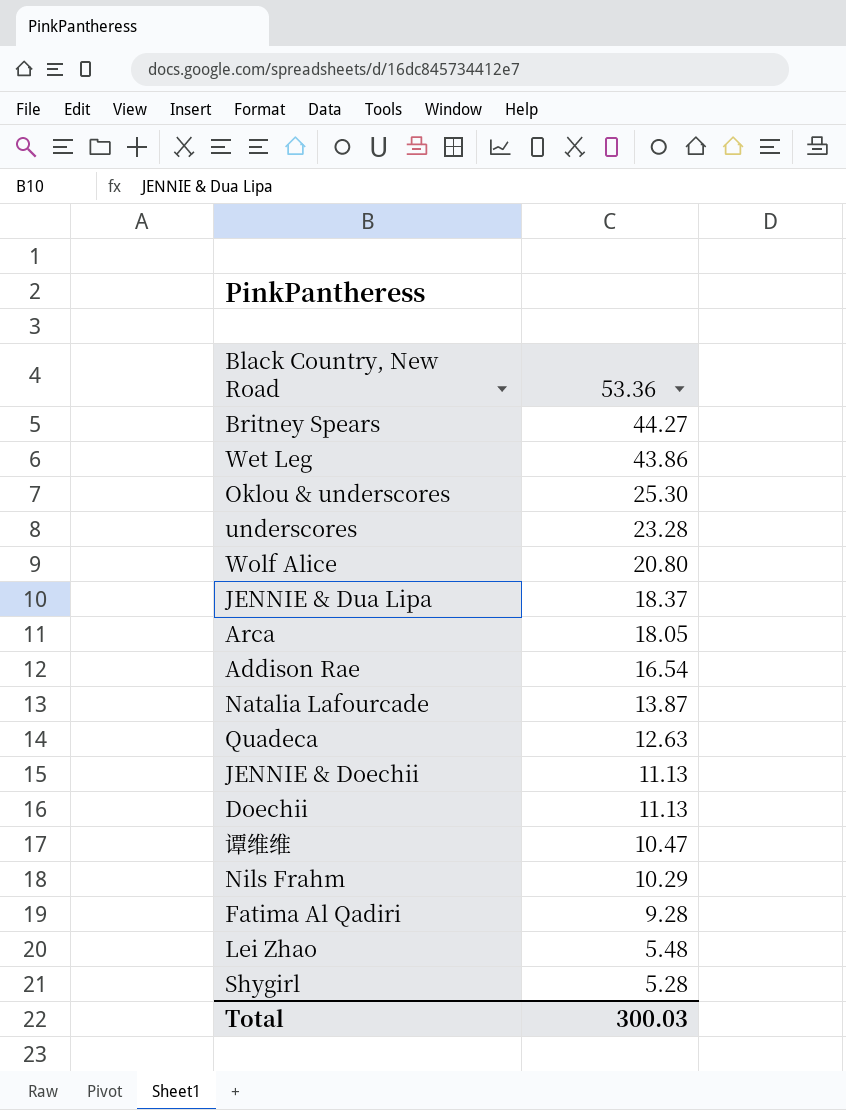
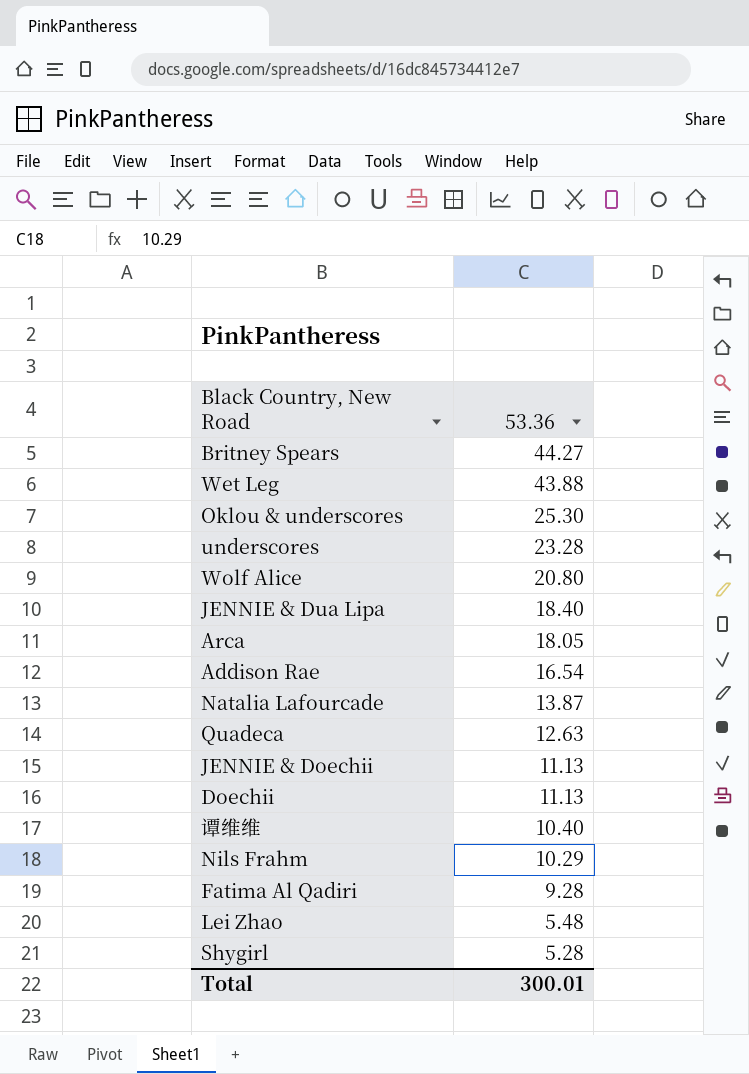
Wet Leg | 53.36: 43.86 -> 43.88
JENNIE & Dua Lipa | 53.36: 18.37 -> 18.40
谭维维 | 53.36: 10.47 -> 10.40
Total | 53.36: 300.03 -> 300.01

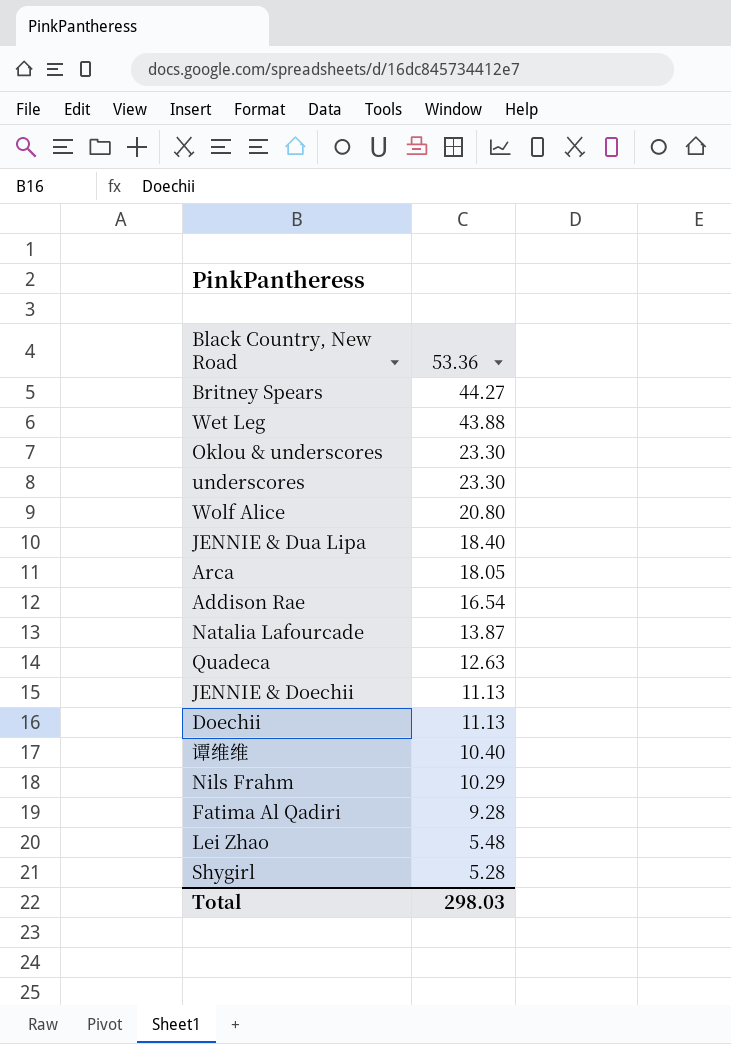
Oklou & underscores | 53.36: 25.30 -> 23.30
underscores | 53.36: 23.28 -> 23.30
Total | 53.36: 300.01 -> 298.03

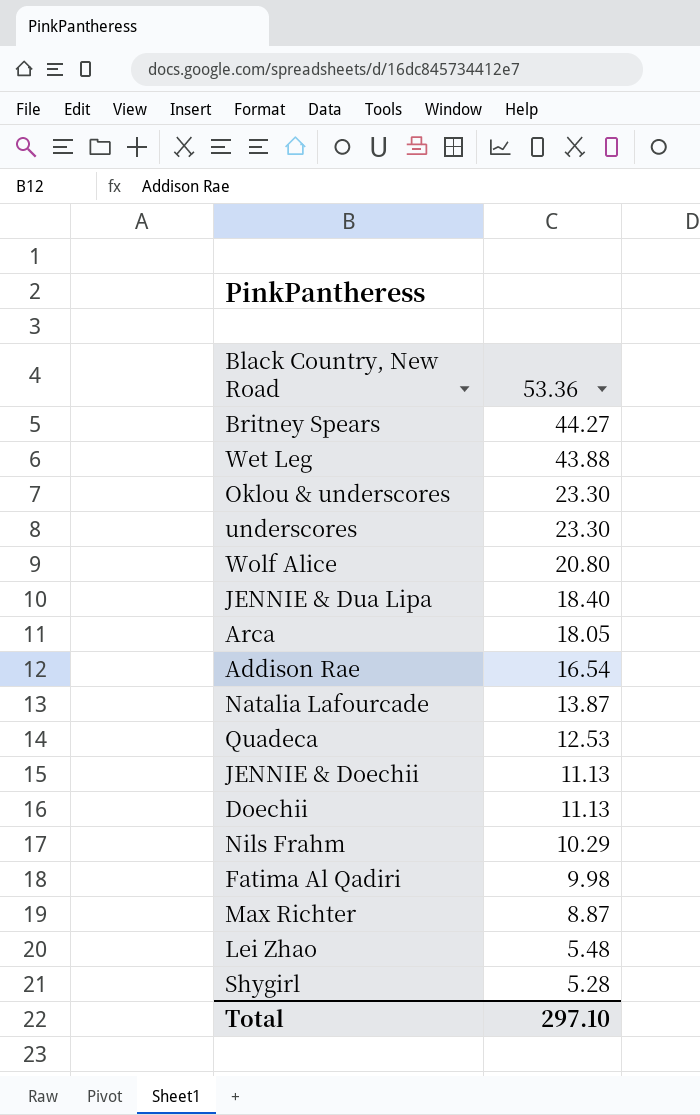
row 谭维维: 10.40 -> none
Quadeca | 53.36: 12.63 -> 12.53
Fatima Al Qadiri | 53.36: 9.28 -> 9.98
row Max Richter: none -> 8.87
Total | 53.36: 298.03 -> 297.10

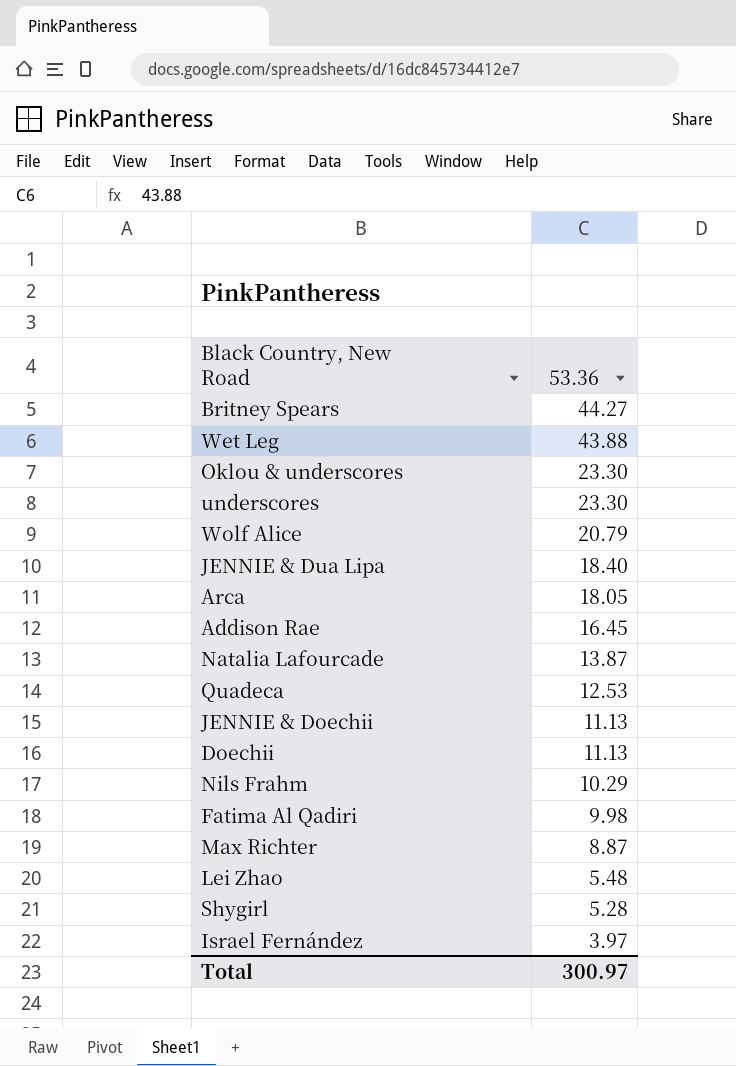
Wolf Alice | 53.36: 20.80 -> 20.79
Addison Rae | 53.36: 16.54 -> 16.45
row Israel Fernández: none -> 3.97
Total | 53.36: 297.10 -> 300.97

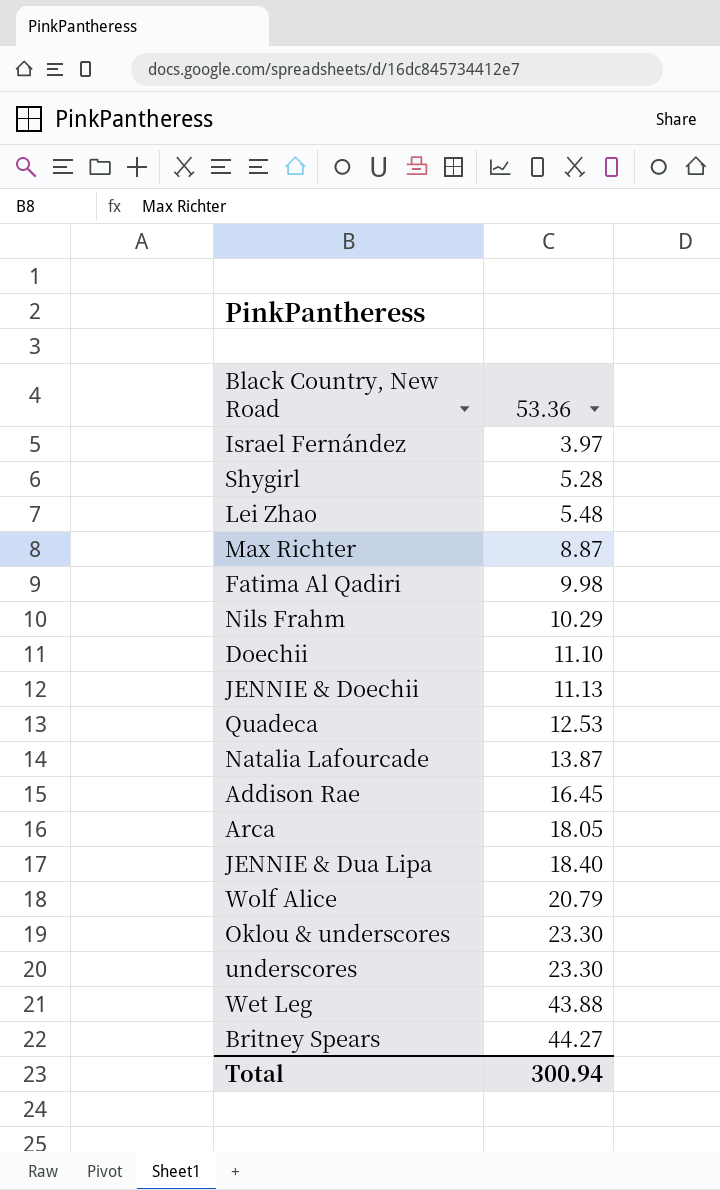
row order: 53.36 descending -> 53.36 ascending
Doechii | 53.36: 11.13 -> 11.10
Total | 53.36: 300.97 -> 300.94

